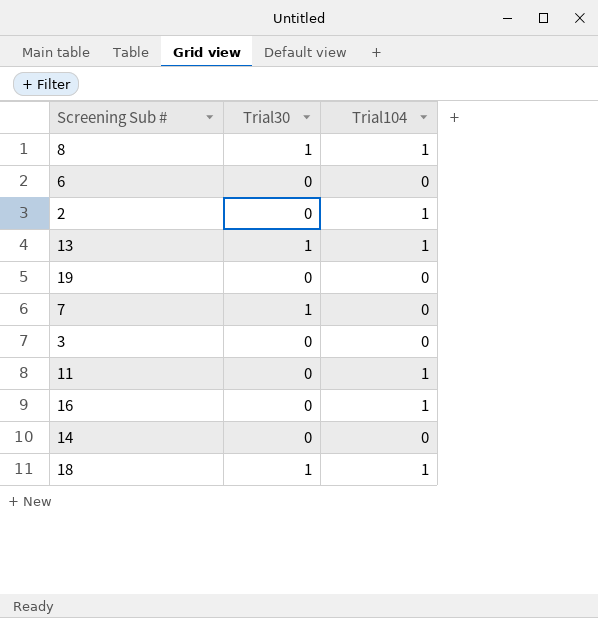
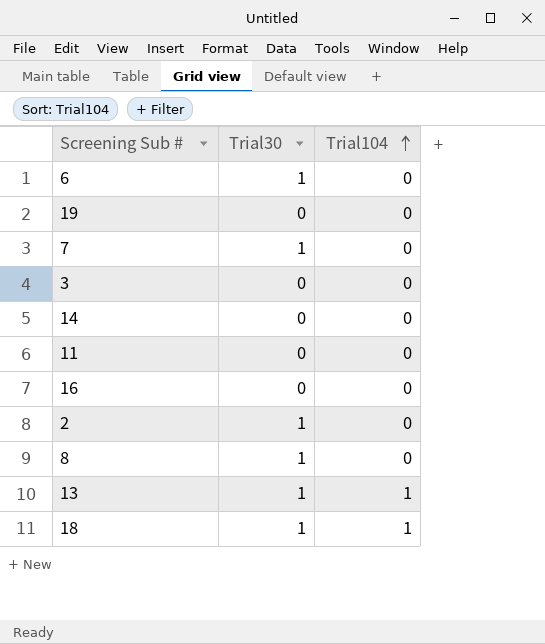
row order: none -> Trial104 ascending
6 | Trial30: 0 -> 1
11 | Trial104: 1 -> 0
16 | Trial104: 1 -> 0
2 | Trial30: 0 -> 1
2 | Trial104: 1 -> 0
8 | Trial104: 1 -> 0

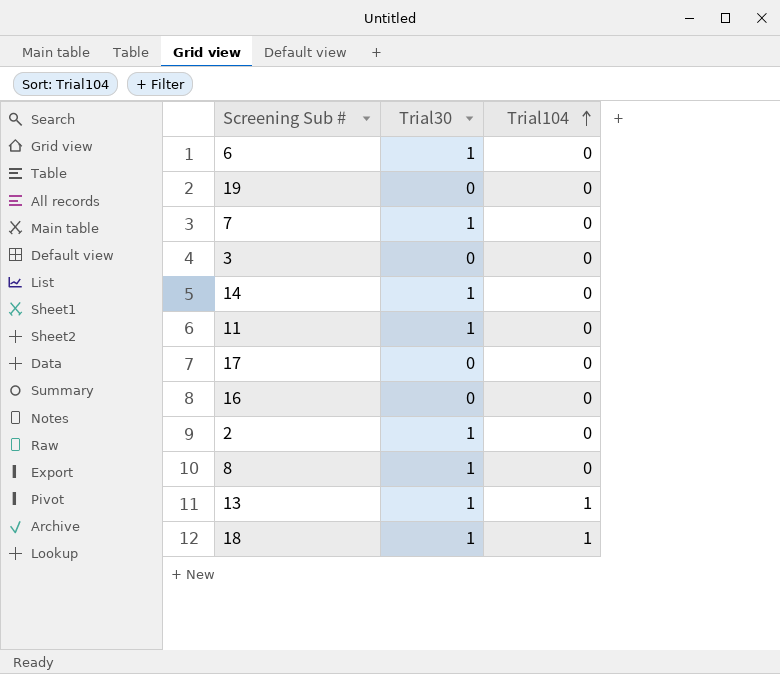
14 | Trial30: 0 -> 1
11 | Trial30: 0 -> 1
row 17: none -> 0 | 0

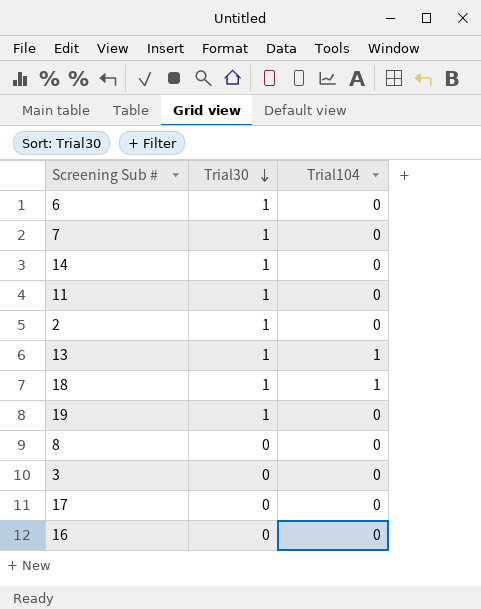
row order: Trial104 ascending -> Trial30 descending
19 | Trial30: 0 -> 1
8 | Trial30: 1 -> 0

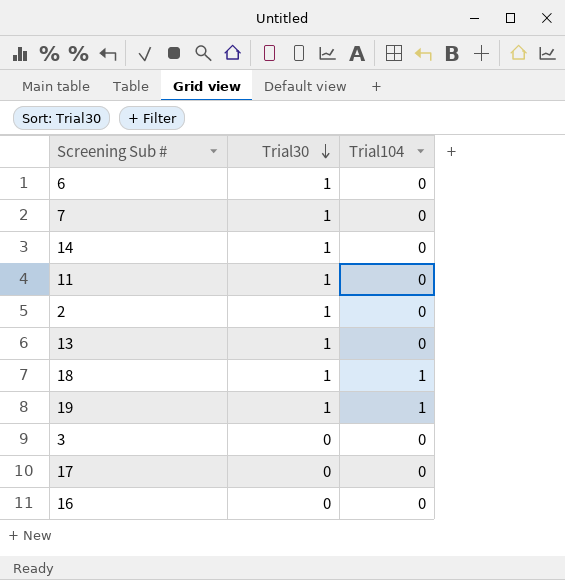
row 8: 0 | 0 -> none
13 | Trial104: 1 -> 0
19 | Trial104: 0 -> 1

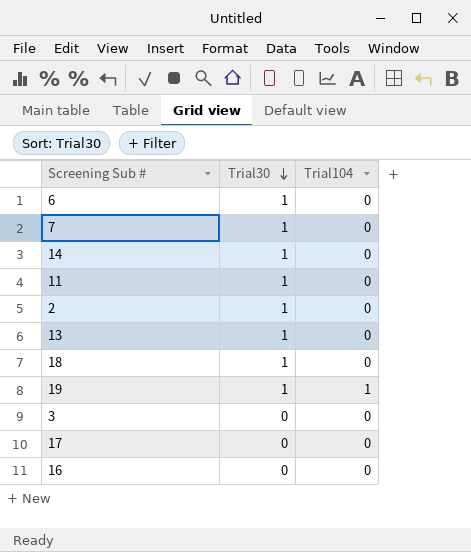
18 | Trial104: 1 -> 0

